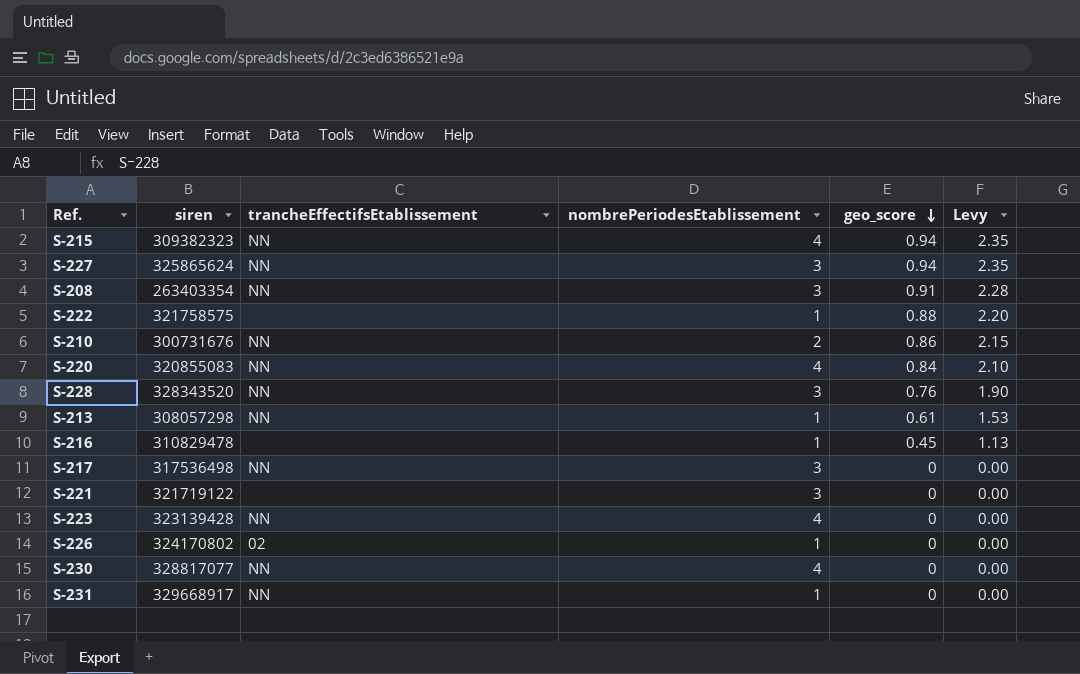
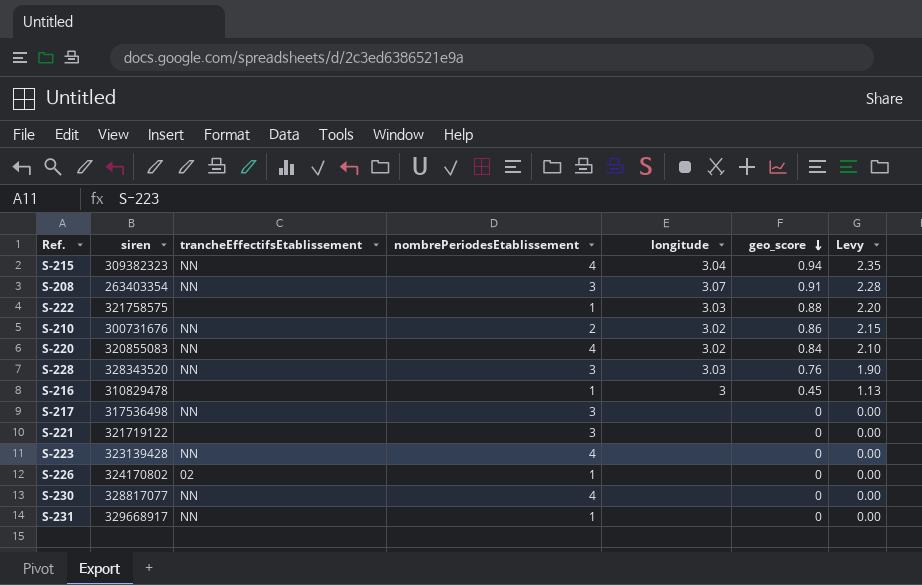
column longitude | position: none -> 5
row S-227: 325865624 | NN | 3 | 0.94 | 2.35 -> none
row S-213: 308057298 | NN | 1 | 0.61 | 1.53 -> none

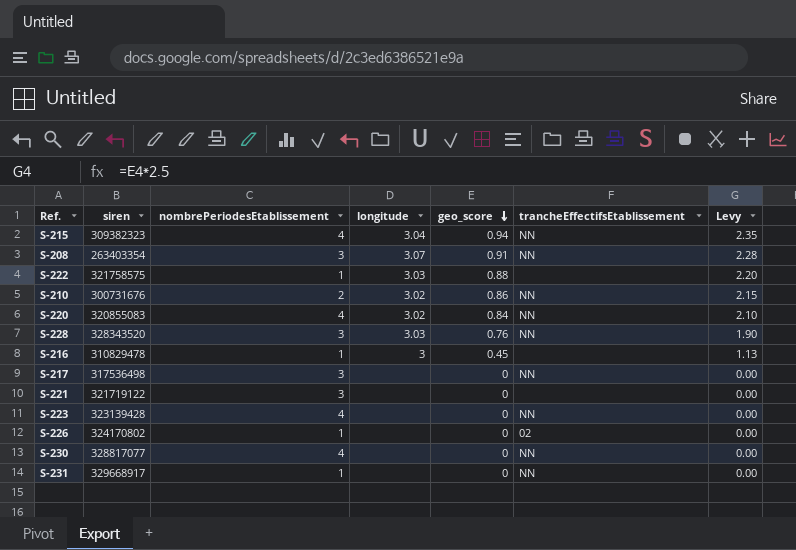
column trancheEffectifsEtablissement | position: 3 -> 6

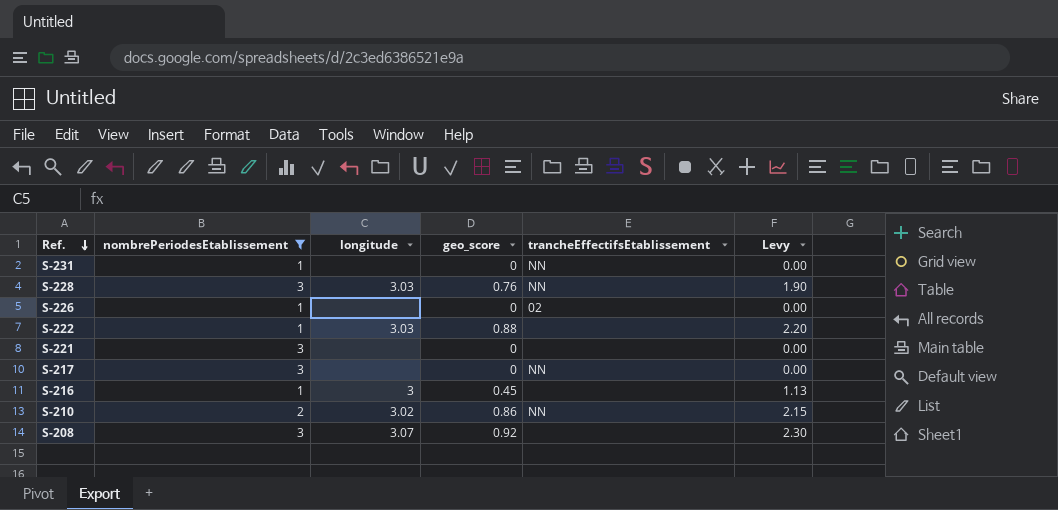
filter: none -> nombrePeriodesEtablissement != 4
row order: geo_score descending -> Ref. descending
column siren | position: 2 -> none
S-208 | geo_score: 0.91 -> 0.92
S-208 | trancheEffectifsEtablissement: NN -> none
S-208 | Levy: 2.28 -> 2.30

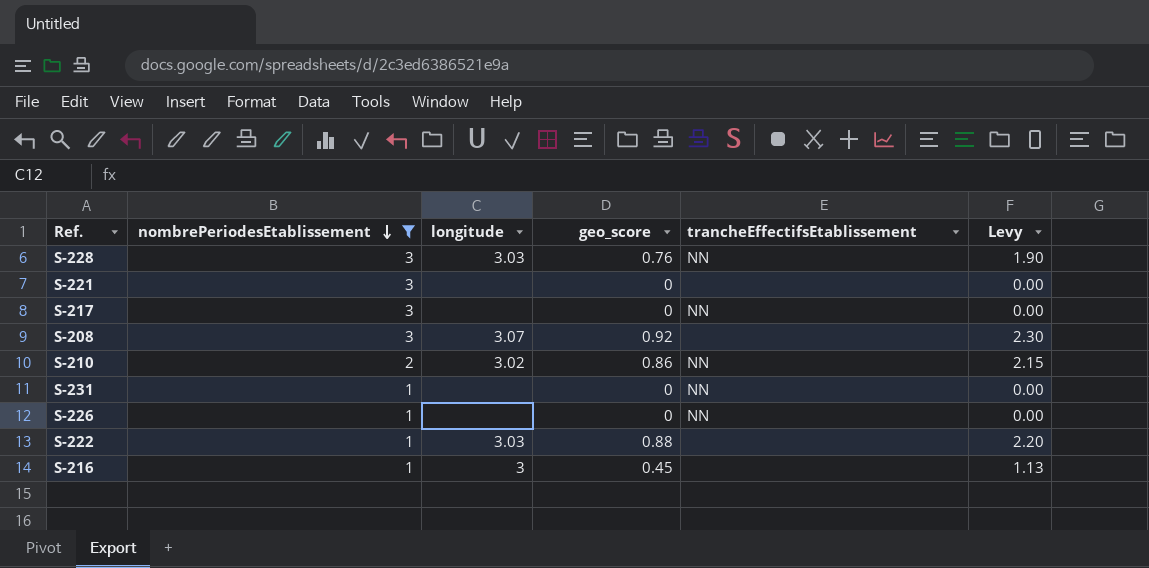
row order: Ref. descending -> nombrePeriodesEtablissement descending
S-226 | trancheEffectifsEtablissement: 02 -> NN

